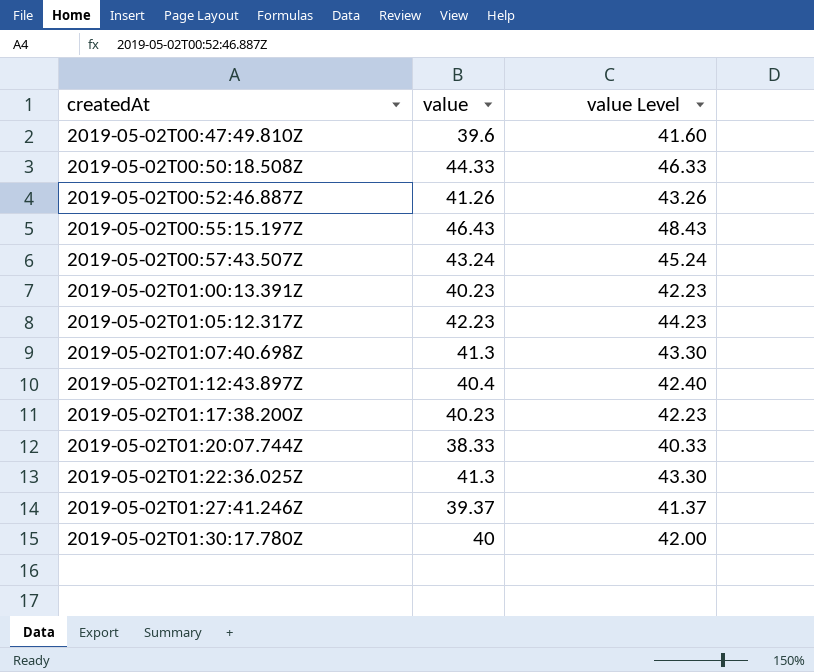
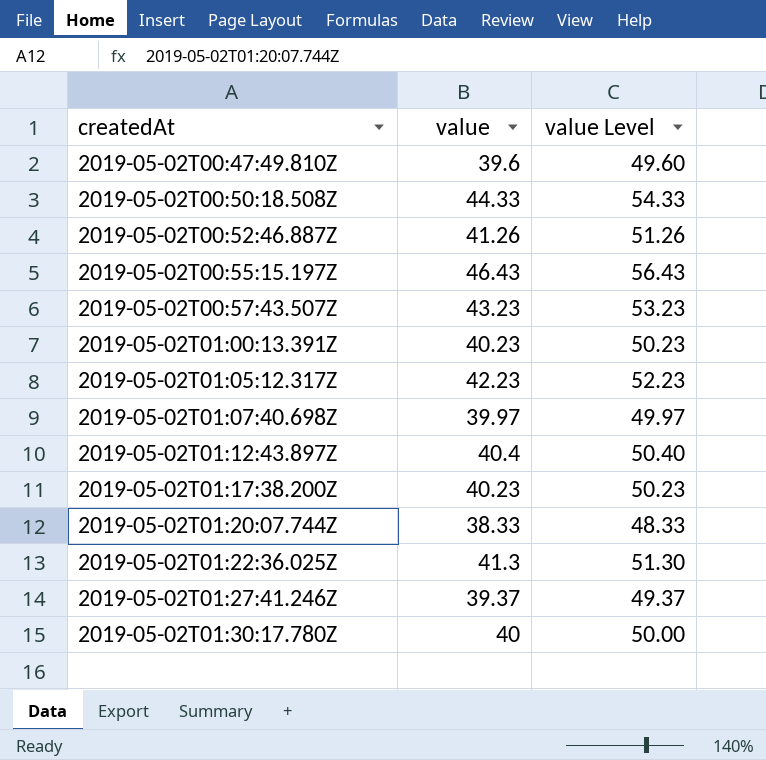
column value Level | formula: [value] + 2 -> [value] + 10
2019-05-02T00:57:43.507Z | value: 43.24 -> 43.23
2019-05-02T01:07:40.698Z | value: 41.3 -> 39.97

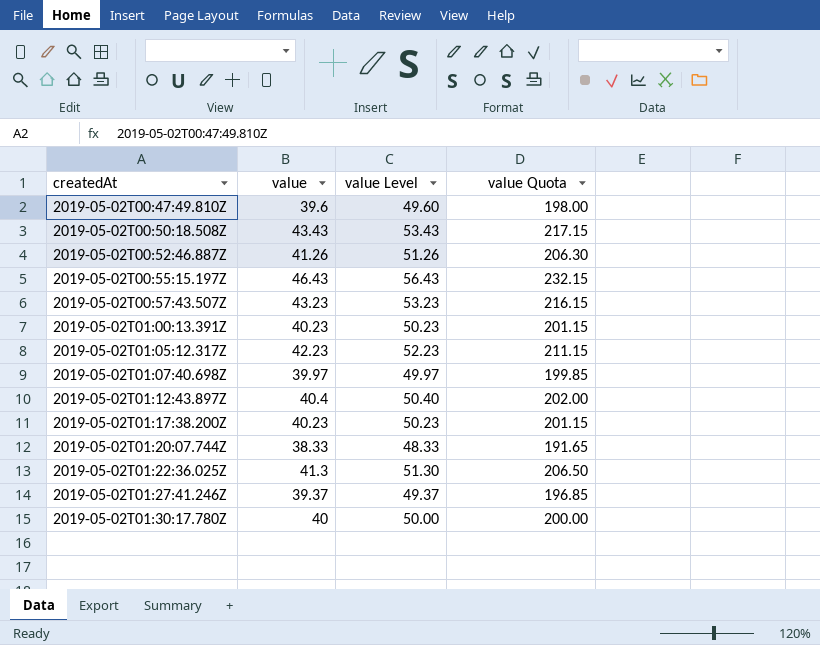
column value Quota | formula: none -> [value] * 5
2019-05-02T00:50:18.508Z | value: 44.33 -> 43.43
2019-05-02T00:50:18.508Z | value Level: 54.33 -> 53.43

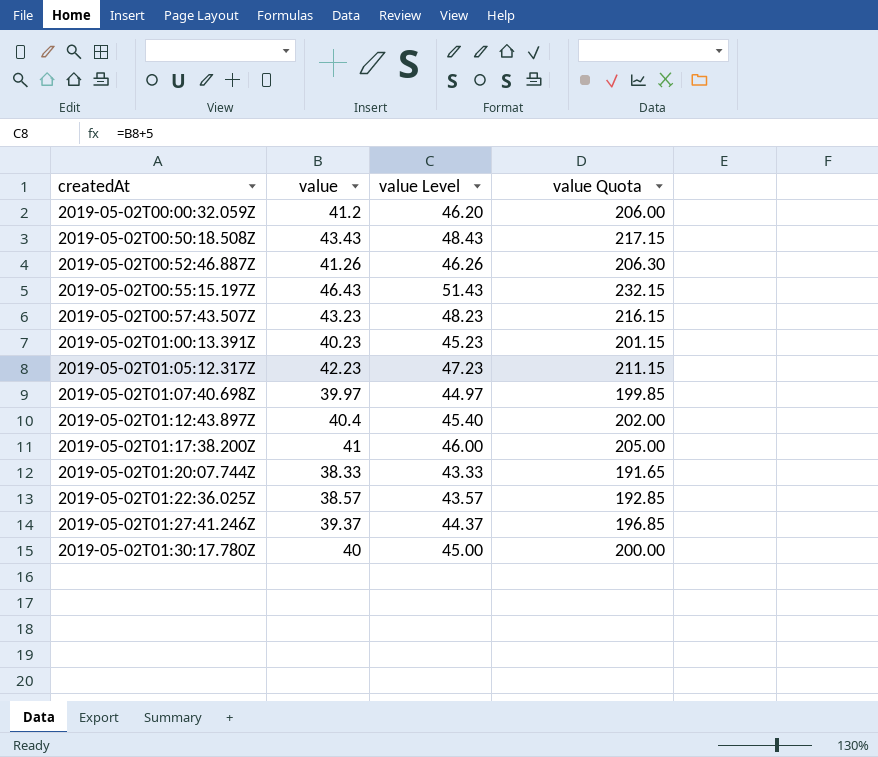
column value Level | formula: [value] + 10 -> [value] + 5
row 2019-05-02T00:47:49.810Z: 39.6 | 49.60 | 198.00 -> none
row 2019-05-02T00:00:32.059Z: none -> 41.2 | 46.20 | 206.00
2019-05-02T01:17:38.200Z | value: 40.23 -> 41
2019-05-02T01:17:38.200Z | value Quota: 201.15 -> 205.00
2019-05-02T01:22:36.025Z | value: 41.3 -> 38.57
2019-05-02T01:22:36.025Z | value Quota: 206.50 -> 192.85

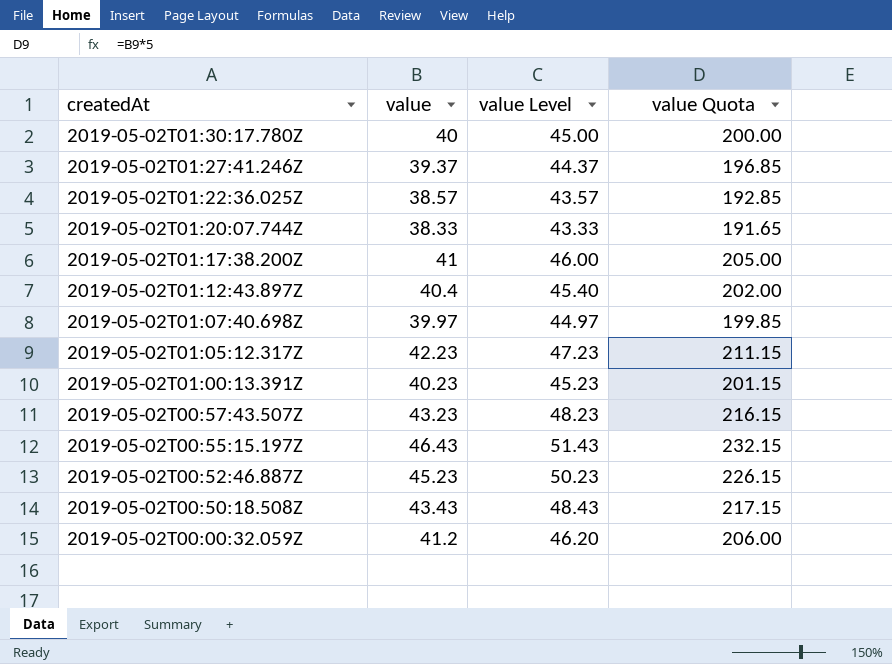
row order: createdAt ascending -> createdAt descending
2019-05-02T00:52:46.887Z | value: 41.26 -> 45.23
2019-05-02T00:52:46.887Z | value Level: 46.26 -> 50.23
2019-05-02T00:52:46.887Z | value Quota: 206.30 -> 226.15

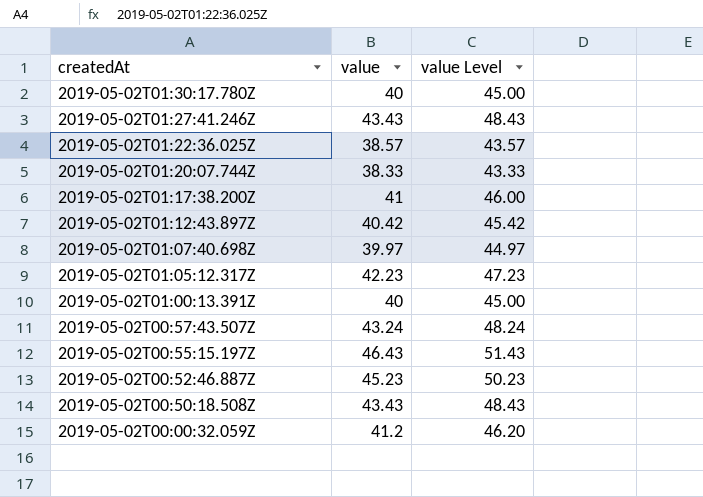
column value Quota | formula: [value] * 5 -> none
2019-05-02T01:27:41.246Z | value: 39.37 -> 43.43
2019-05-02T01:27:41.246Z | value Level: 44.37 -> 48.43
2019-05-02T01:12:43.897Z | value: 40.4 -> 40.42
2019-05-02T01:12:43.897Z | value Level: 45.40 -> 45.42
2019-05-02T01:00:13.391Z | value: 40.23 -> 40
2019-05-02T01:00:13.391Z | value Level: 45.23 -> 45.00
2019-05-02T00:57:43.507Z | value: 43.23 -> 43.24
2019-05-02T00:57:43.507Z | value Level: 48.23 -> 48.24

